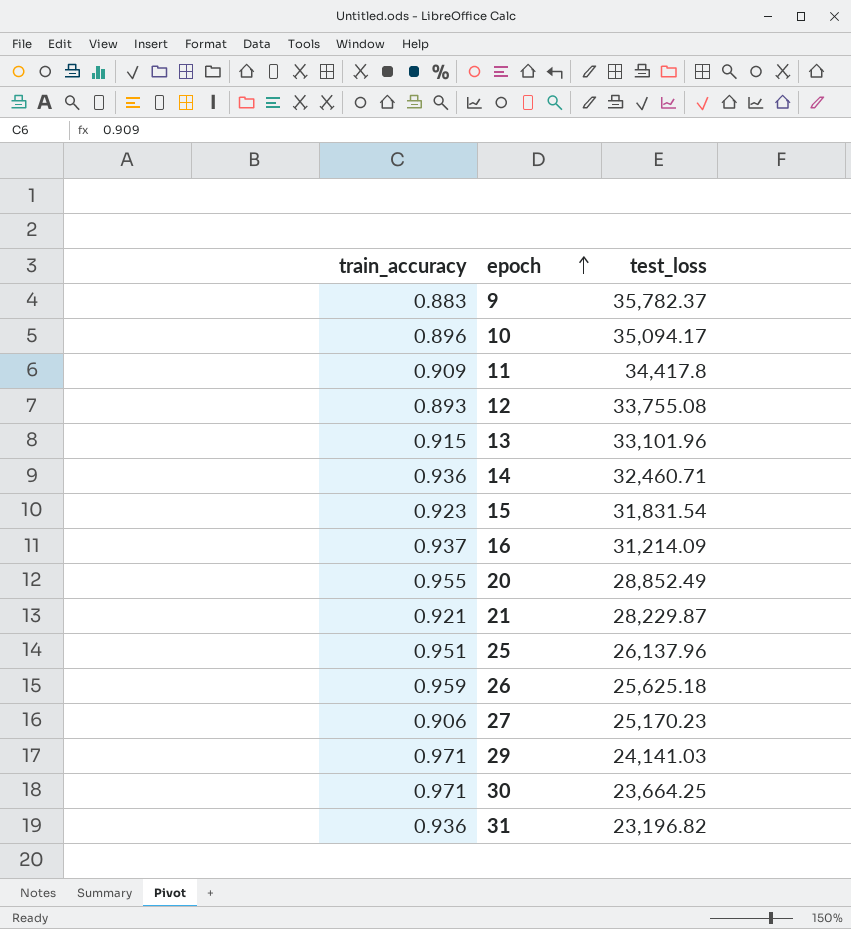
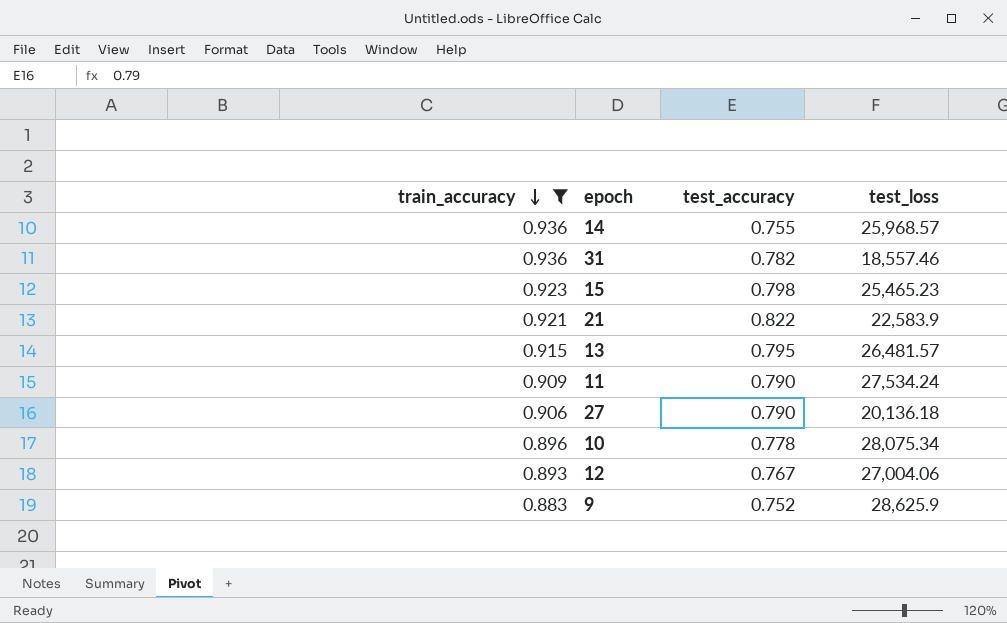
filter: none -> train_accuracy <= 0.936
row order: epoch ascending -> train_accuracy descending
column test_accuracy | position: none -> 3
14 | test_loss: 32,460.71 -> 25,968.57
31 | test_loss: 23,196.82 -> 18,557.46
15 | test_loss: 31,831.54 -> 25,465.23
21 | test_loss: 28,229.87 -> 22,583.9
13 | test_loss: 33,101.96 -> 26,481.57
11 | test_loss: 34,417.8 -> 27,534.24
27 | test_loss: 25,170.23 -> 20,136.18
10 | test_loss: 35,094.17 -> 28,075.34
12 | test_loss: 33,755.08 -> 27,004.06
9 | test_loss: 35,782.37 -> 28,625.9

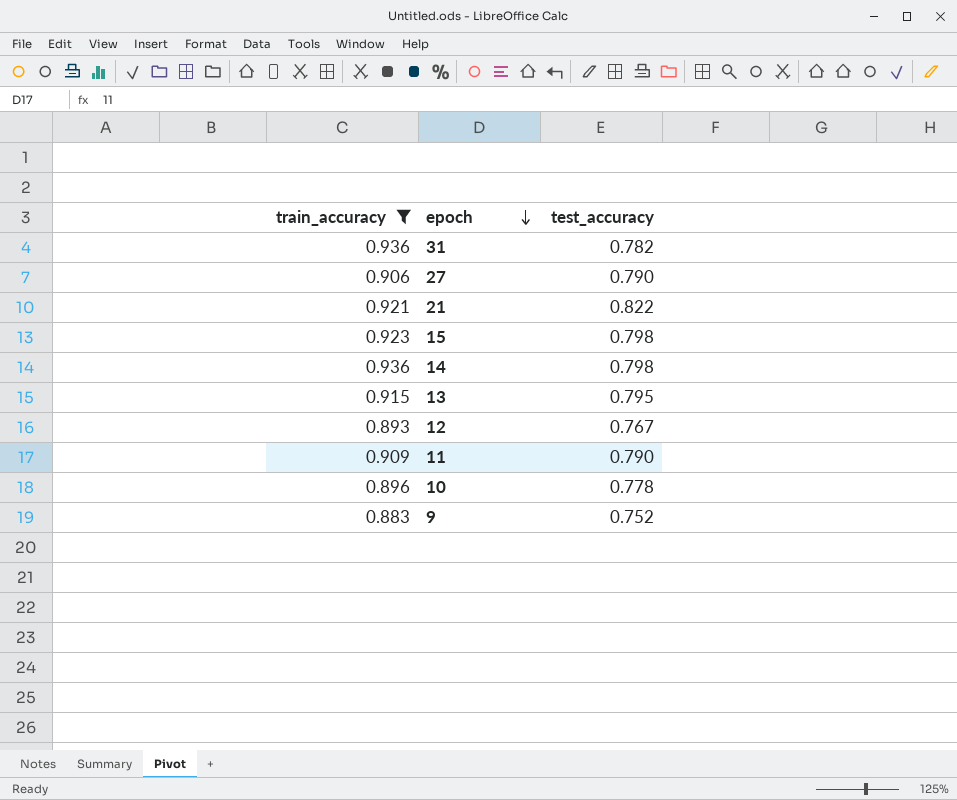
row order: train_accuracy descending -> epoch descending
column test_loss | position: 4 -> none
14 | test_accuracy: 0.755 -> 0.798

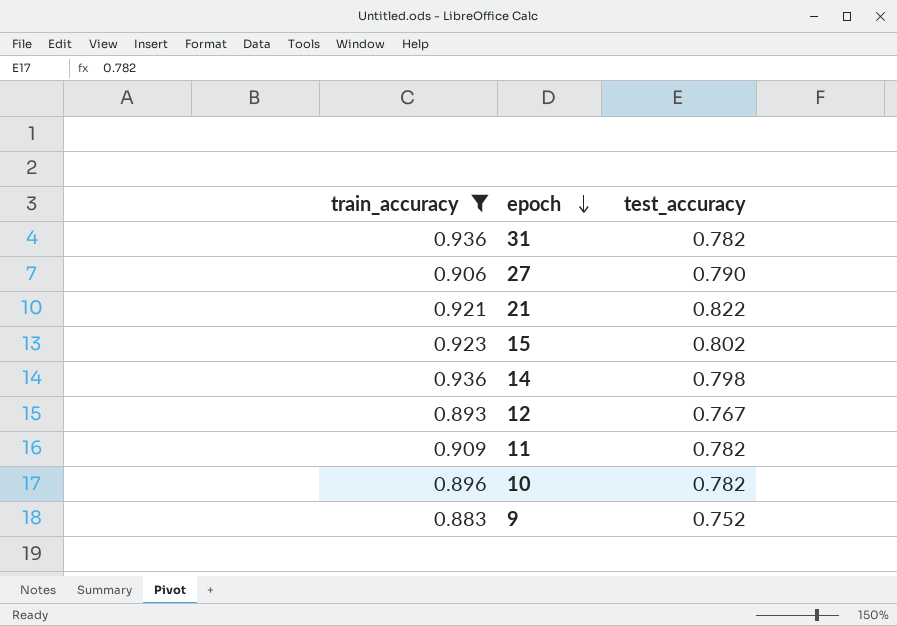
row 13: 0.915 | 0.795 -> none
15 | test_accuracy: 0.798 -> 0.802
11 | test_accuracy: 0.790 -> 0.782
10 | test_accuracy: 0.778 -> 0.782

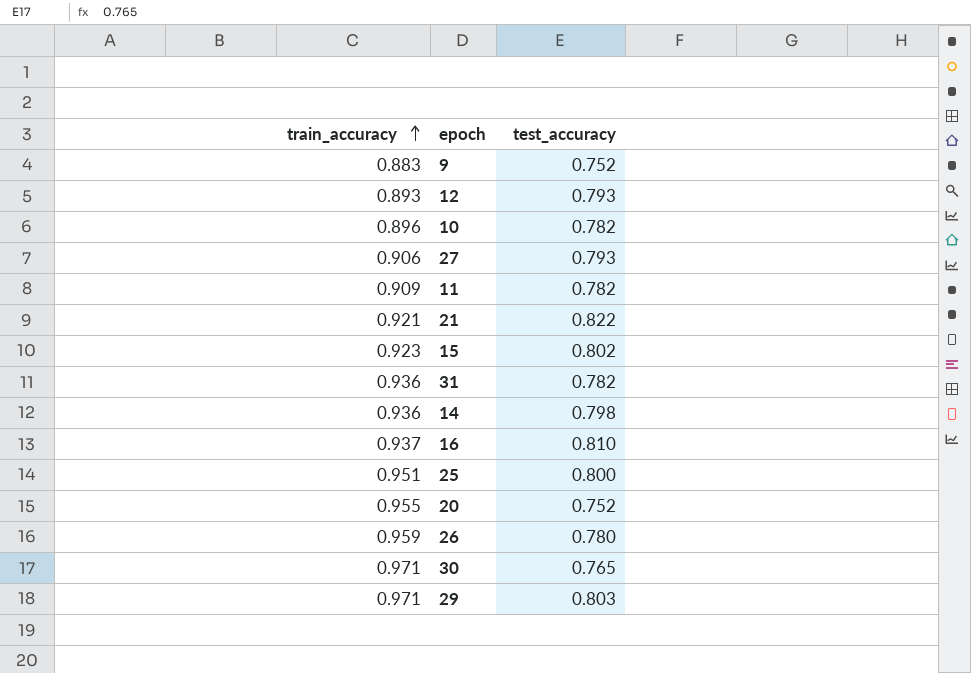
filter: train_accuracy <= 0.936 -> none
row order: epoch descending -> train_accuracy ascending
12 | test_accuracy: 0.767 -> 0.793
27 | test_accuracy: 0.790 -> 0.793

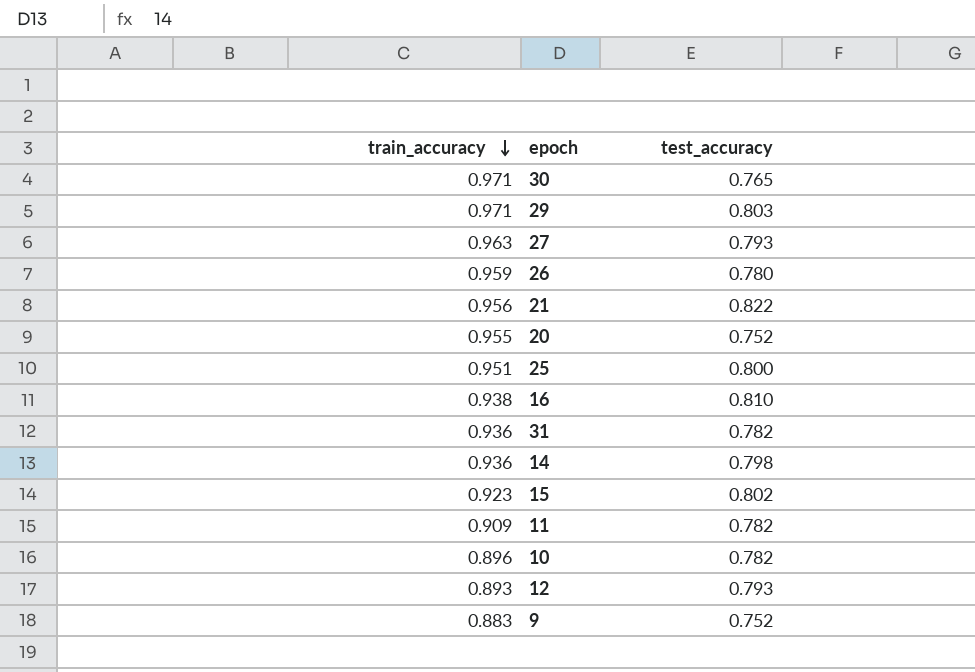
row order: train_accuracy ascending -> train_accuracy descending
27 | train_accuracy: 0.906 -> 0.963
21 | train_accuracy: 0.921 -> 0.956
16 | train_accuracy: 0.937 -> 0.938

